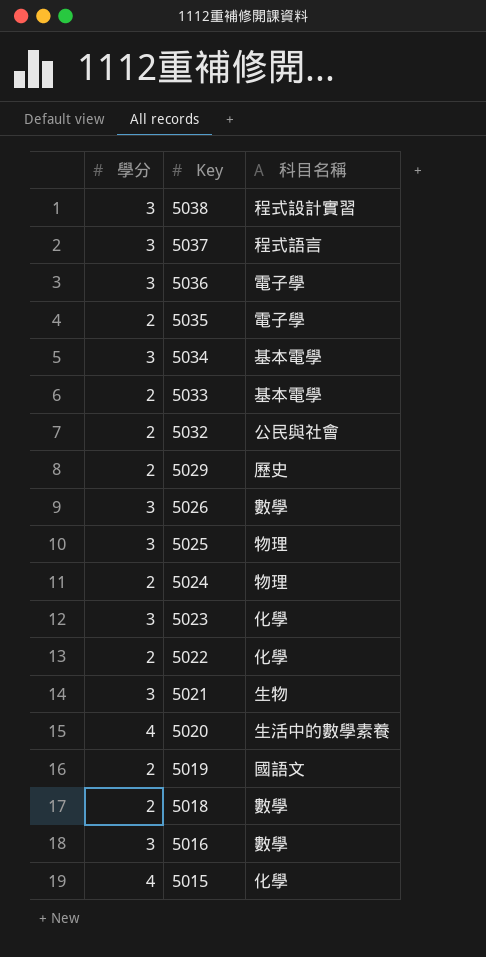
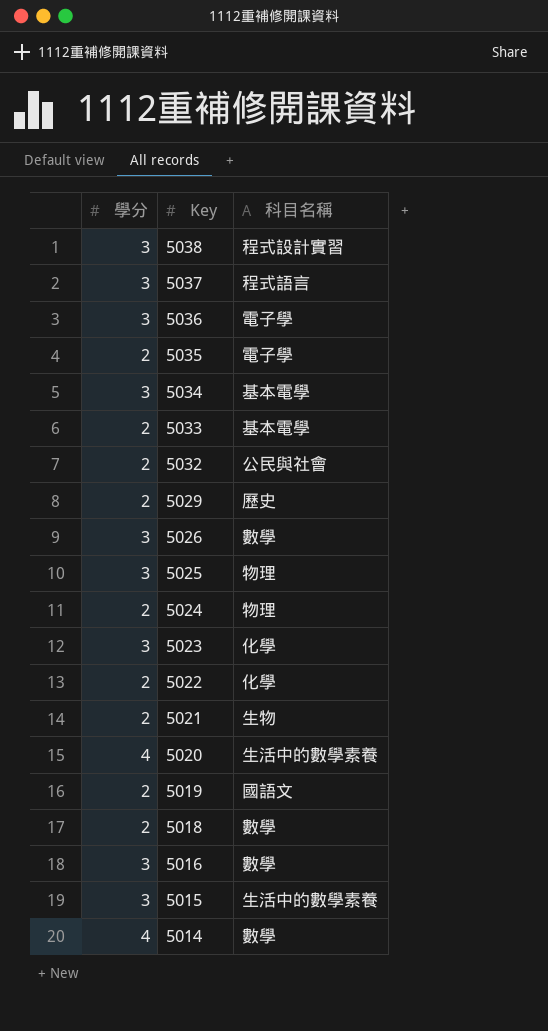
5021 | 學分: 3 -> 2
5015 | 學分: 4 -> 3
5015 | 科目名稱: 化學 -> 生活中的數學素養
row 5014: none -> 4 | 數學

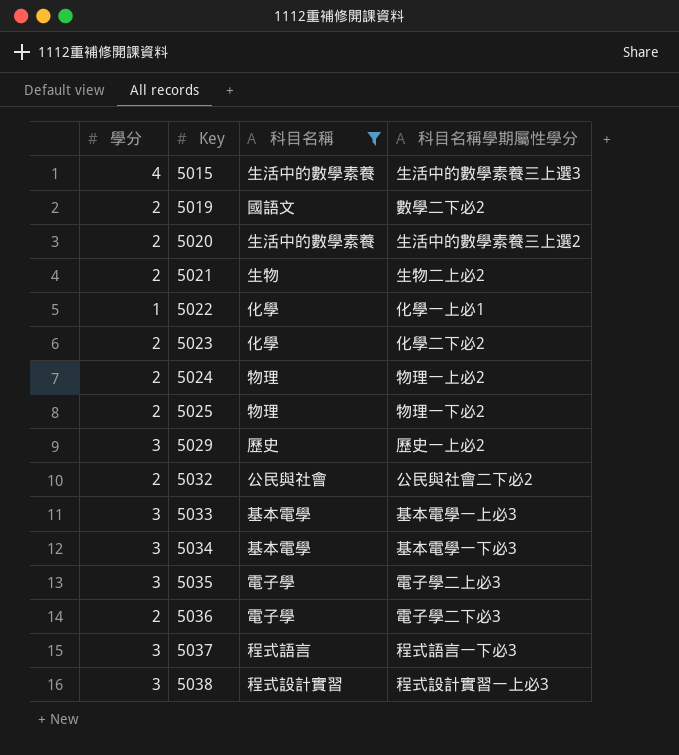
filter: none -> 科目名稱 != 數學
row order: Key descending -> Key ascending
column 科目名稱學期屬性學分 | position: none -> 4
5015 | 學分: 3 -> 4
5020 | 學分: 4 -> 2
5022 | 學分: 2 -> 1
5023 | 學分: 3 -> 2
5025 | 學分: 3 -> 2
5029 | 學分: 2 -> 3
5033 | 學分: 2 -> 3
5035 | 學分: 2 -> 3
5036 | 學分: 3 -> 2

